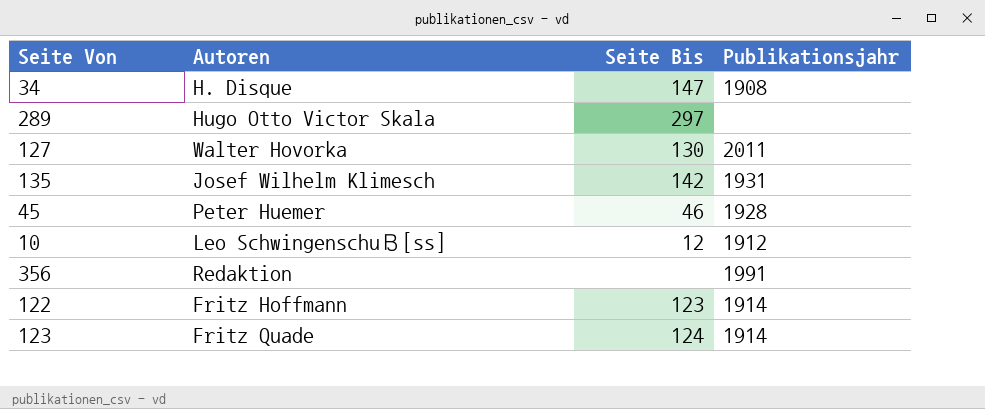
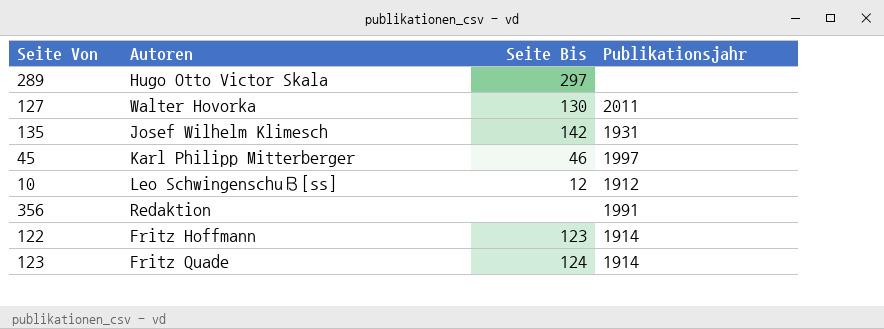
row 34: H. Disque | 147 | 1908 -> none
45 | Autoren: Peter Huemer -> Karl Philipp Mitterberger
45 | Publikationsjahr: 1928 -> 1997

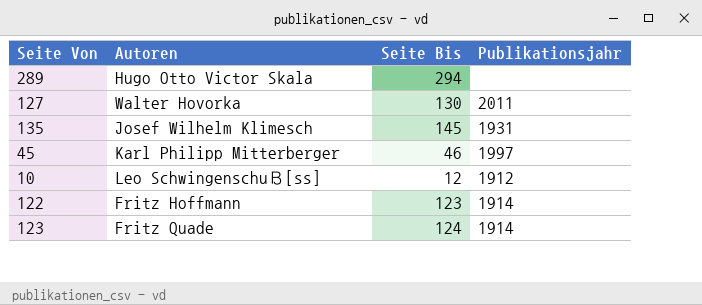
row 356: Redaktion | none | 1991 -> none
289 | Seite Bis: 297 -> 294
135 | Seite Bis: 142 -> 145

